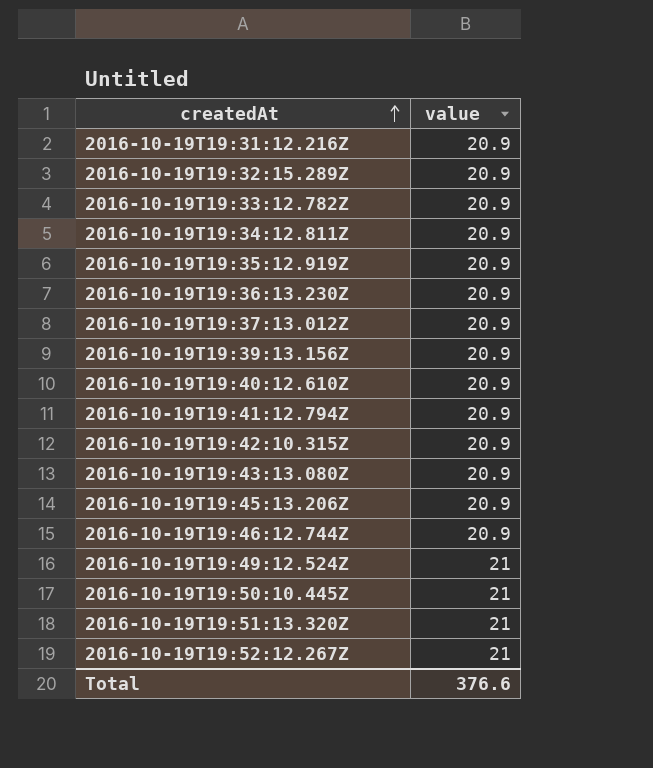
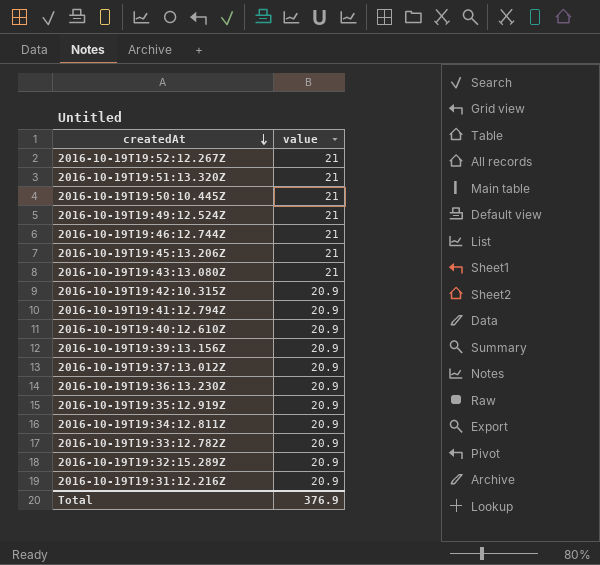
row order: createdAt ascending -> createdAt descending
2016-10-19T19:46:12.744Z | value: 20.9 -> 21
2016-10-19T19:45:13.206Z | value: 20.9 -> 21
2016-10-19T19:43:13.080Z | value: 20.9 -> 21
Total | value: 376.6 -> 376.9

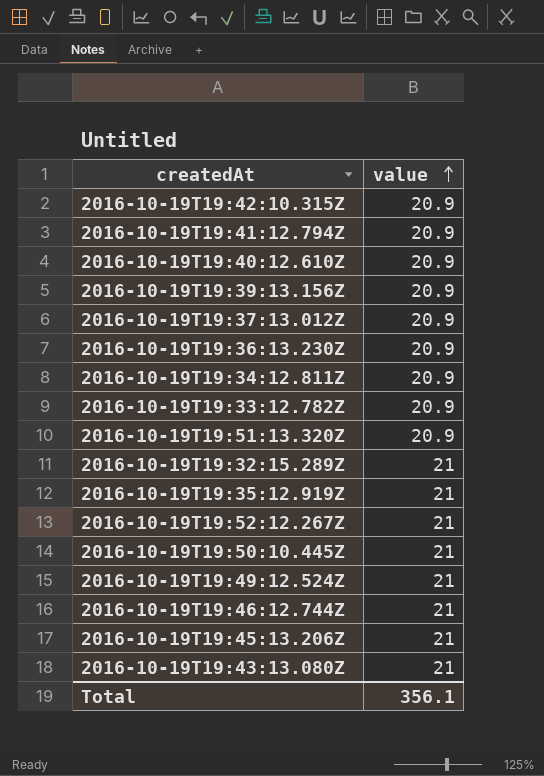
row order: createdAt descending -> value ascending
row 2016-10-19T19:31:12.216Z: 20.9 -> none
2016-10-19T19:51:13.320Z | value: 21 -> 20.9
2016-10-19T19:32:15.289Z | value: 20.9 -> 21
2016-10-19T19:35:12.919Z | value: 20.9 -> 21
Total | value: 376.9 -> 356.1

